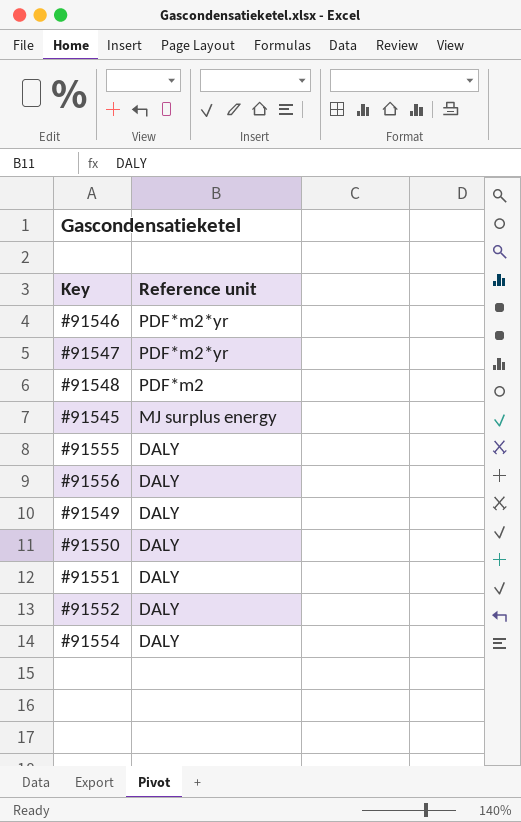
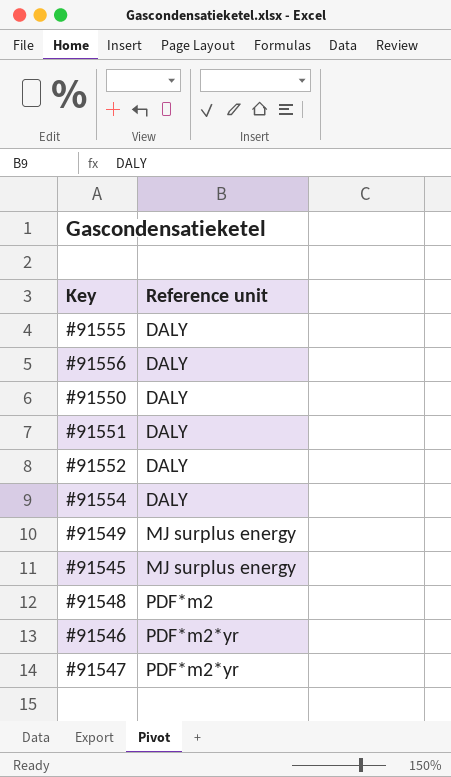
row order: Reference unit descending -> Reference unit ascending
#91549 | Reference unit: DALY -> MJ surplus energy

